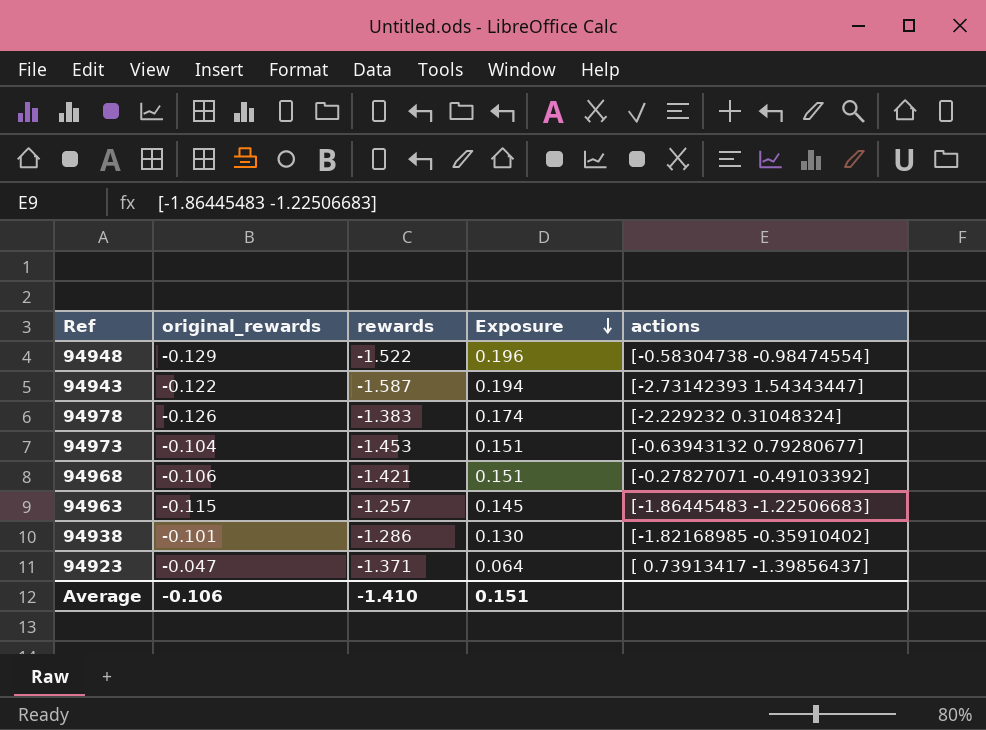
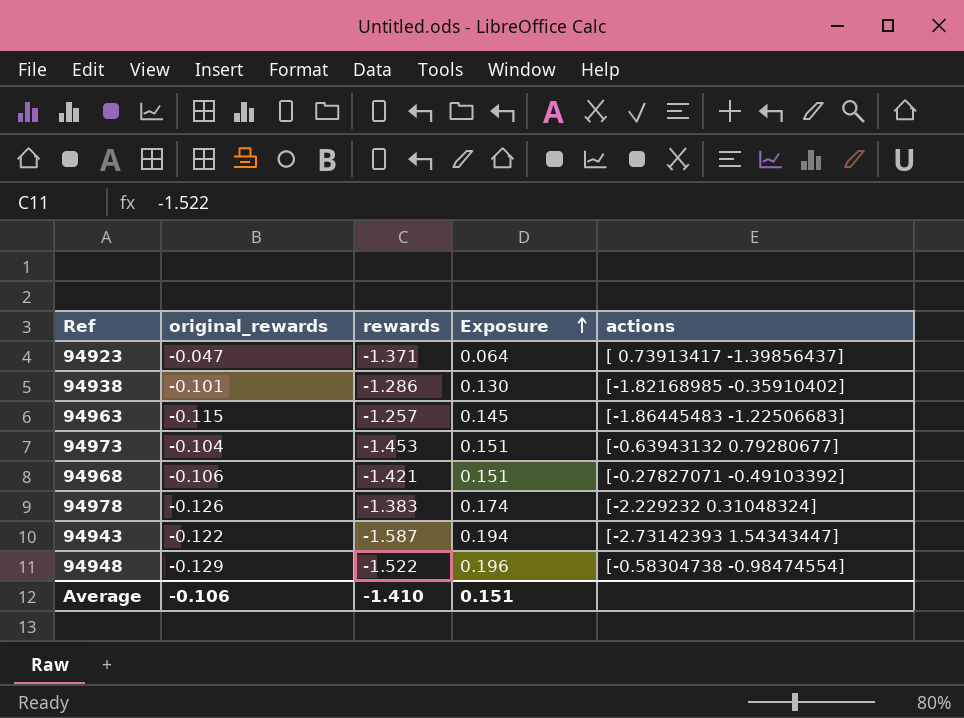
row order: Exposure descending -> Exposure ascending

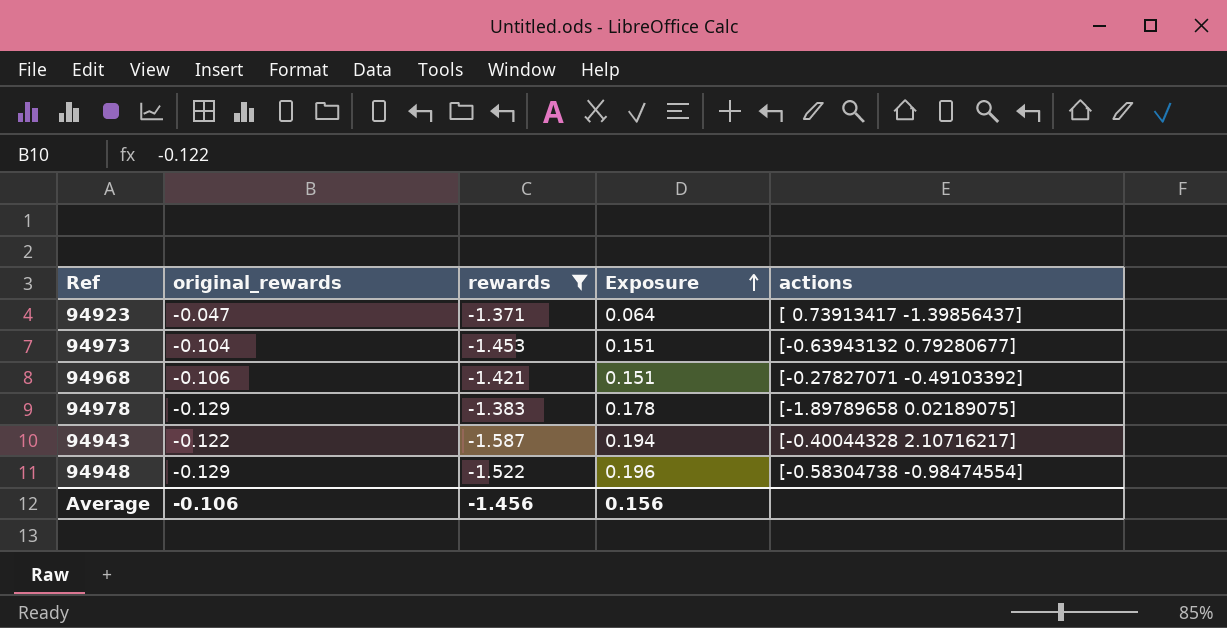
filter: none -> rewards <= -1.371
94978 | original_rewards: -0.126 -> -0.129
94978 | Exposure: 0.174 -> 0.178
94978 | actions: [-2.229232 0.31048324] -> [-1.89789658 0.02189075]
94943 | actions: [-2.73142393 1.54343447] -> [-0.40044328 2.10716217]
Average | rewards: -1.410 -> -1.456
Average | Exposure: 0.151 -> 0.156

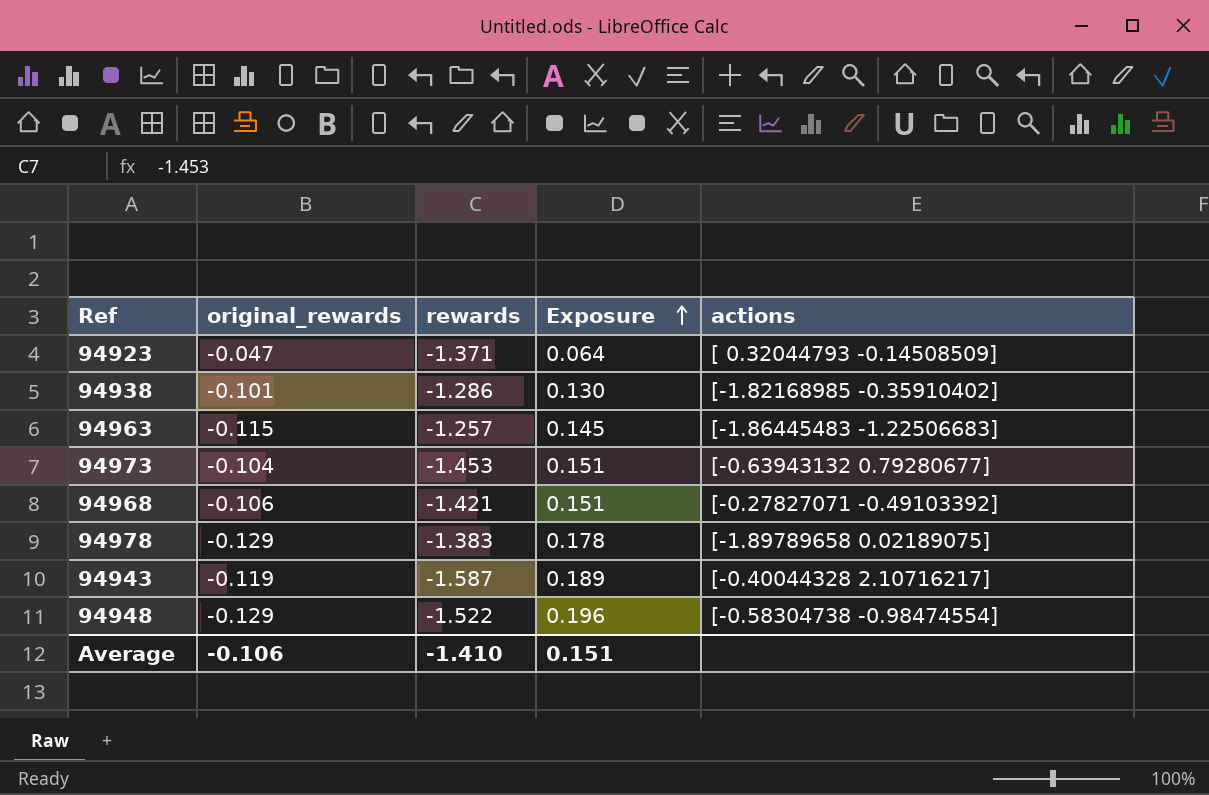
filter: rewards <= -1.371 -> none
94923 | actions: [ 0.73913417 -1.39856437] -> [ 0.32044793 -0.14508509]
94943 | original_rewards: -0.122 -> -0.119
94943 | Exposure: 0.194 -> 0.189
Average | rewards: -1.456 -> -1.410
Average | Exposure: 0.156 -> 0.151

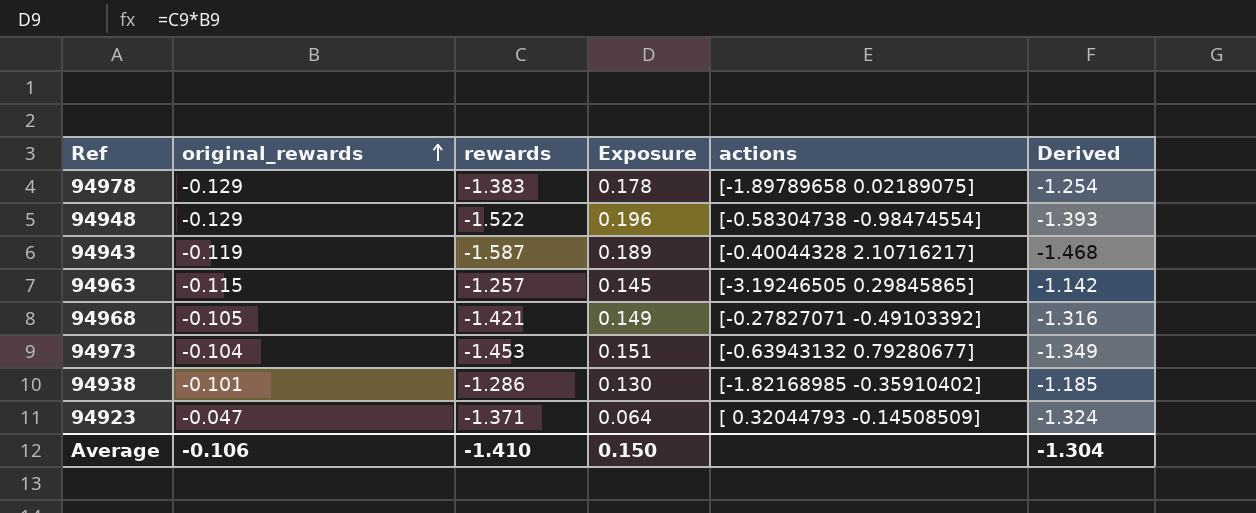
row order: Exposure ascending -> original_rewards ascending
column Derived | formula: none -> [rewards] - [original_rewards]
94963 | actions: [-1.86445483 -1.22506683] -> [-3.19246505 0.29845865]
94968 | original_rewards: -0.106 -> -0.105
94968 | Exposure: 0.151 -> 0.149
Average | Exposure: 0.151 -> 0.150

